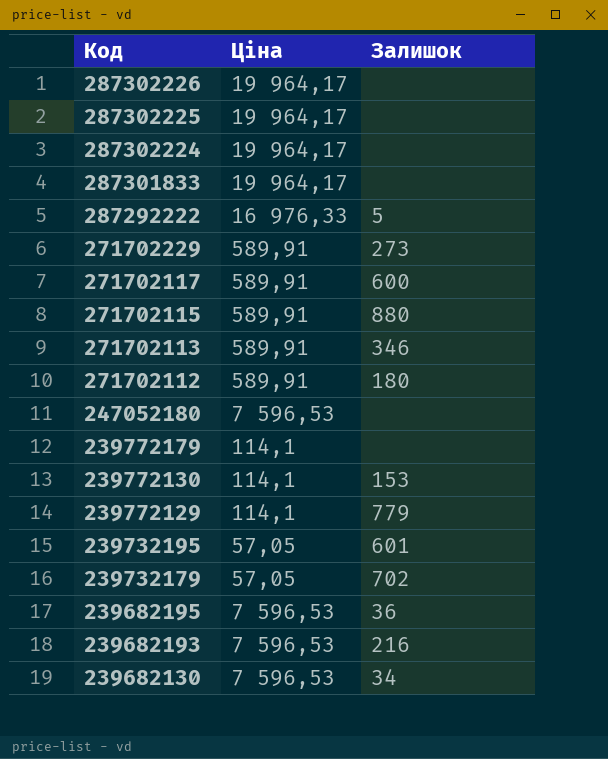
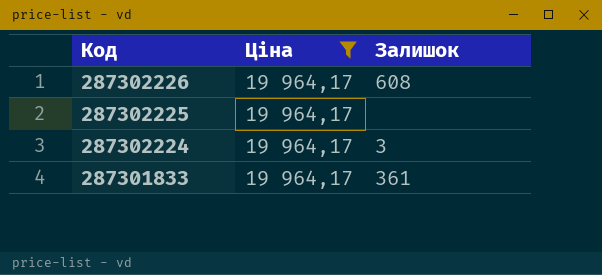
filter: none -> Ціна = 19 964,17
287302226 | Залишок: none -> 608
287302224 | Залишок: none -> 3
287301833 | Залишок: none -> 361

